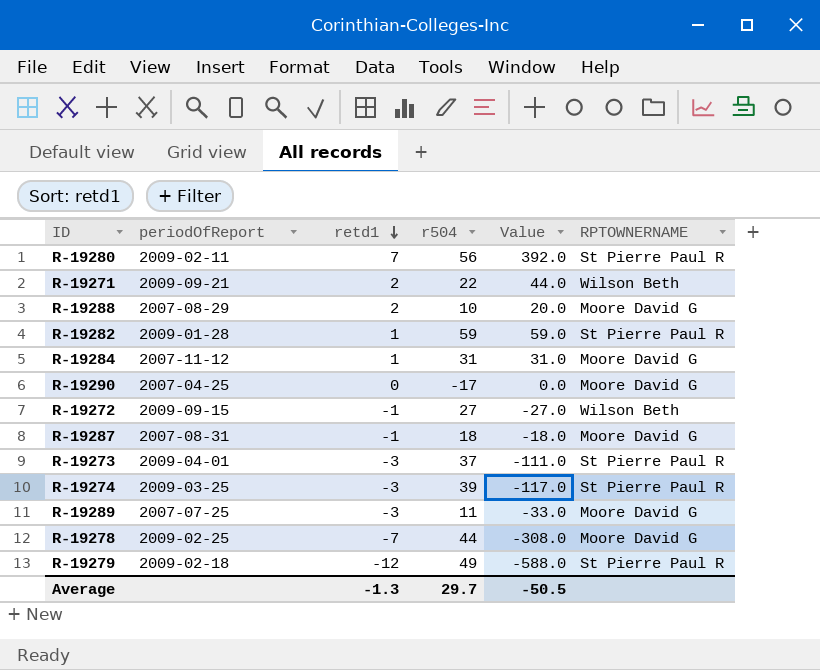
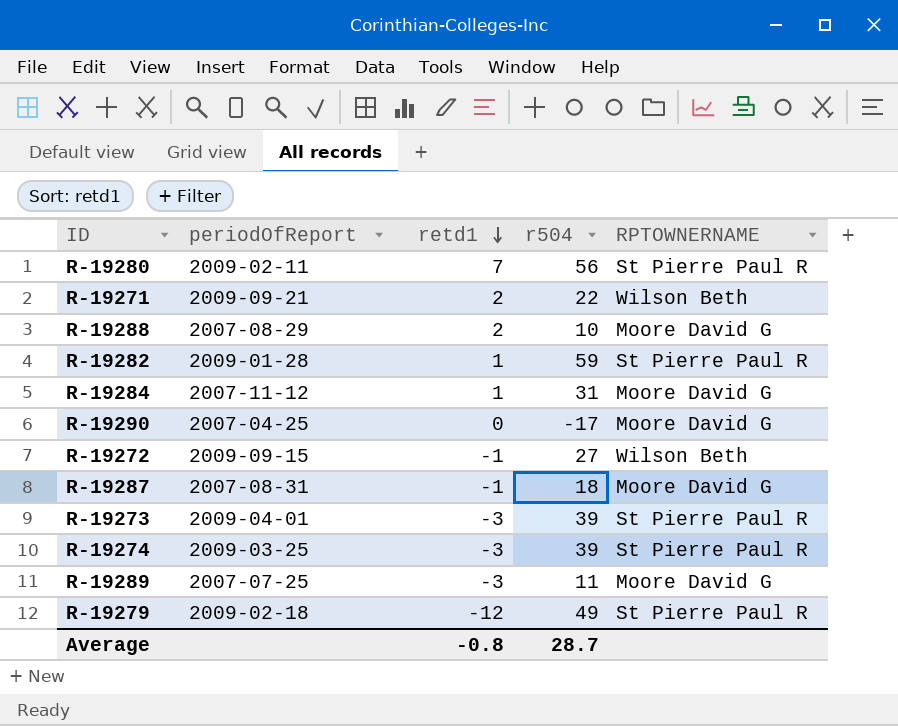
column Value | formula: [retd1] * [r504] -> none
row R-19278: 2009-02-25 | -7 | 44 | -308.0 | Moore David G -> none
R-19273 | r504: 37 -> 39
Average | retd1: -1.3 -> -0.8
Average | r504: 29.7 -> 28.7

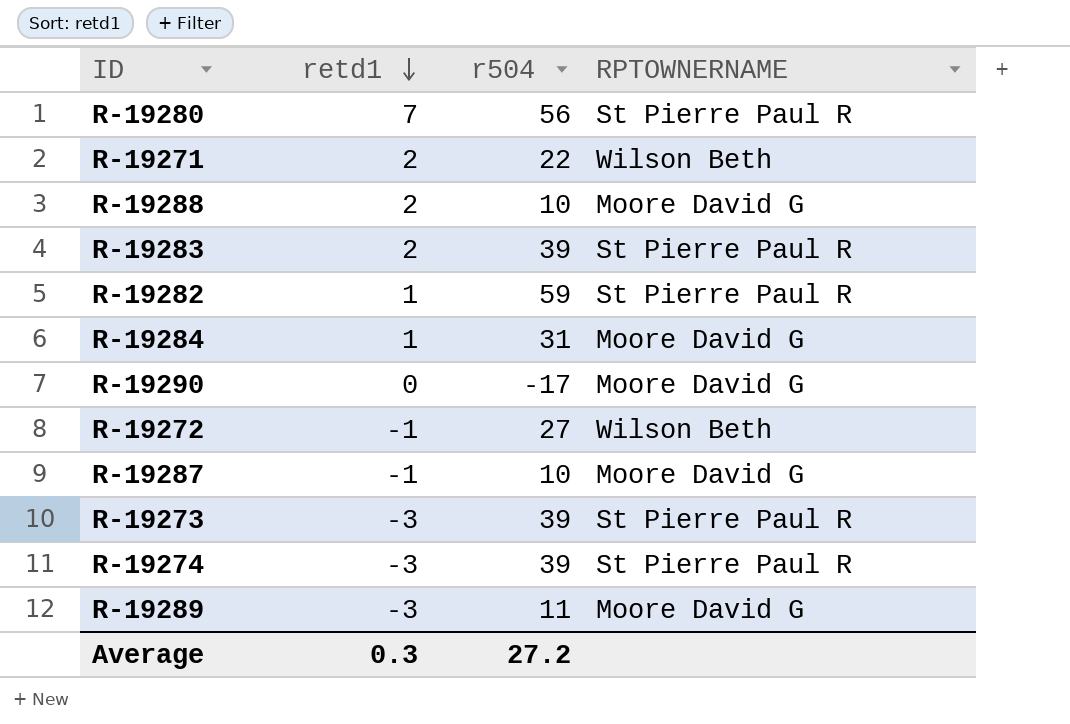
column periodOfReport | position: 2 -> none
row R-19279: 2009-02-18 | -12 | 49 | St Pierre Paul R -> none
row R-19283: none -> 2 | 39 | St Pierre Paul R
R-19287 | r504: 18 -> 10
Average | retd1: -0.8 -> 0.3
Average | r504: 28.7 -> 27.2

